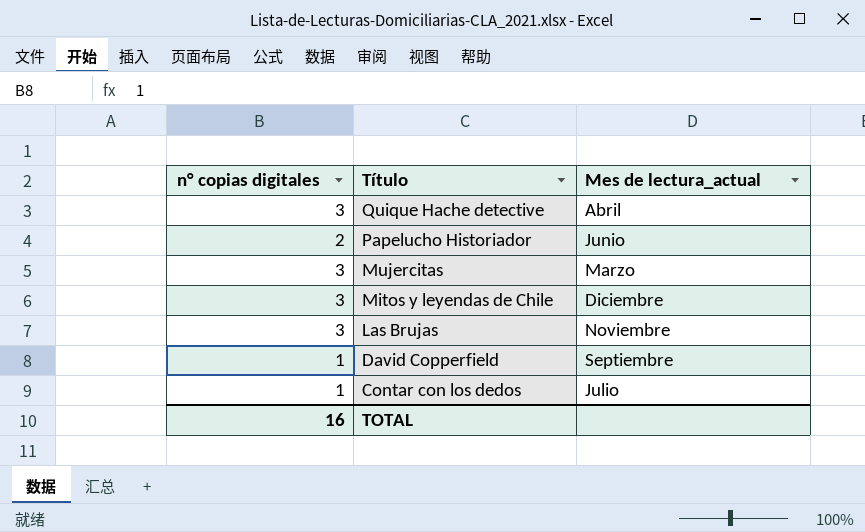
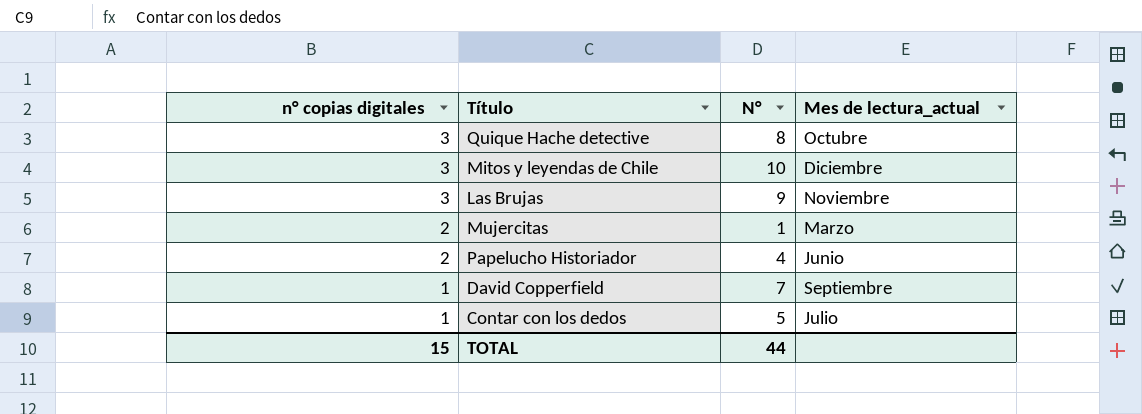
row order: Título descending -> n° copias digitales descending
column N° | position: none -> 3
Quique Hache detective | Mes de lectura_actual: Abril -> Octubre
Mujercitas | n° copias digitales: 3 -> 2
TOTAL | n° copias digitales: 16 -> 15

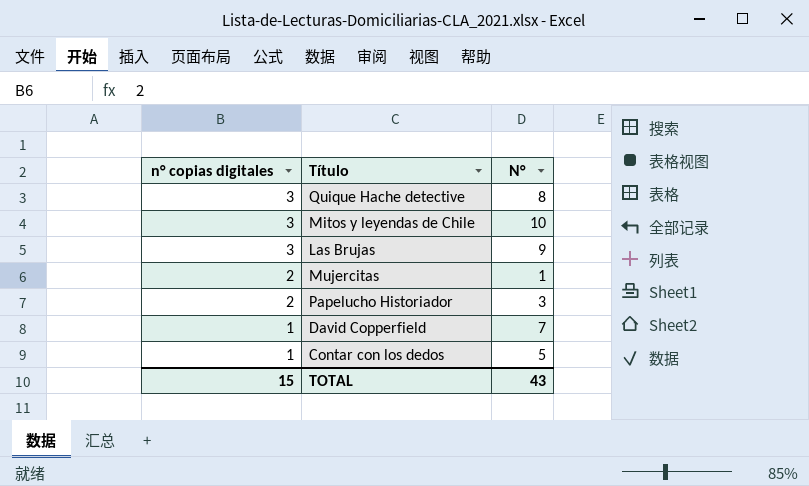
column Mes de lectura_actual | position: 4 -> none
Papelucho Historiador | N°: 4 -> 3
TOTAL | N°: 44 -> 43

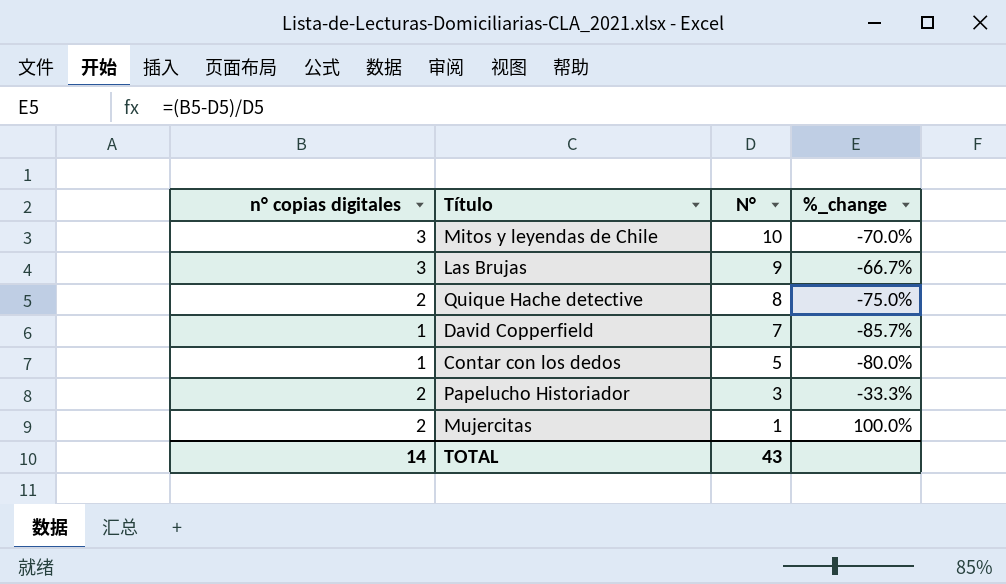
row order: n° copias digitales descending -> N° descending
column %_change | formula: none -> ([n° copias digitales] - [N°]) / [N°]
Quique Hache detective | n° copias digitales: 3 -> 2
TOTAL | n° copias digitales: 15 -> 14

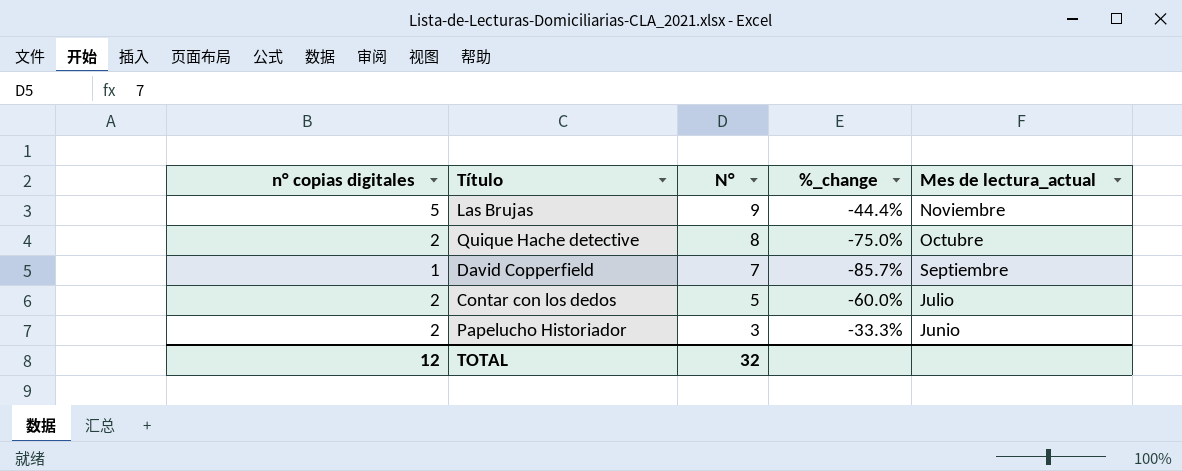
column Mes de lectura_actual | position: none -> 5
row Mitos y leyendas de Chile: 3 | 10 | -70.0% -> none
row Mujercitas: 2 | 1 | 100.0% -> none
Las Brujas | n° copias digitales: 3 -> 5
Las Brujas | %_change: -66.7% -> -44.4%
Contar con los dedos | n° copias digitales: 1 -> 2
Contar con los dedos | %_change: -80.0% -> -60.0%
TOTAL | n° copias digitales: 14 -> 12
TOTAL | N°: 43 -> 32

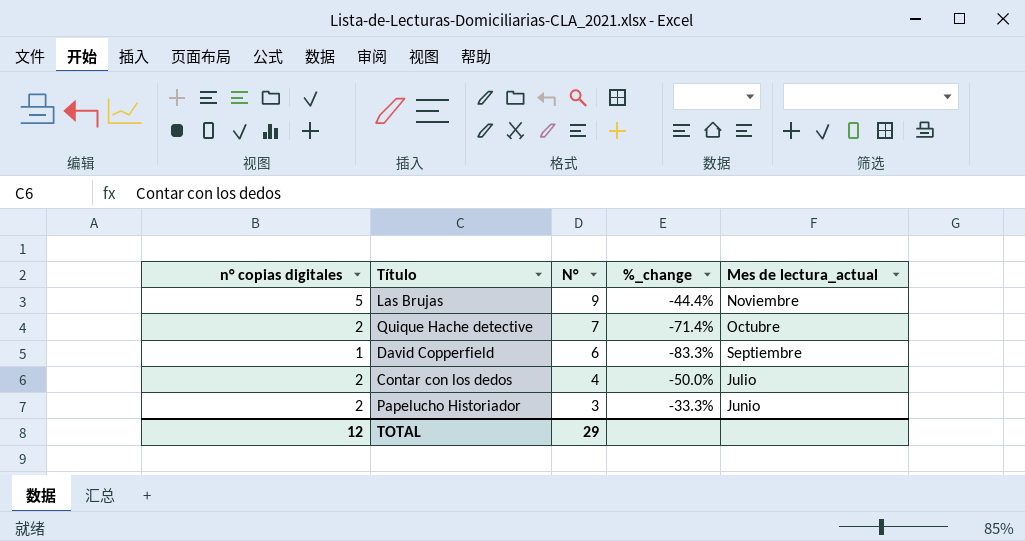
Quique Hache detective | N°: 8 -> 7
Quique Hache detective | %_change: -75.0% -> -71.4%
David Copperfield | N°: 7 -> 6
David Copperfield | %_change: -85.7% -> -83.3%
Contar con los dedos | N°: 5 -> 4
Contar con los dedos | %_change: -60.0% -> -50.0%
TOTAL | N°: 32 -> 29

